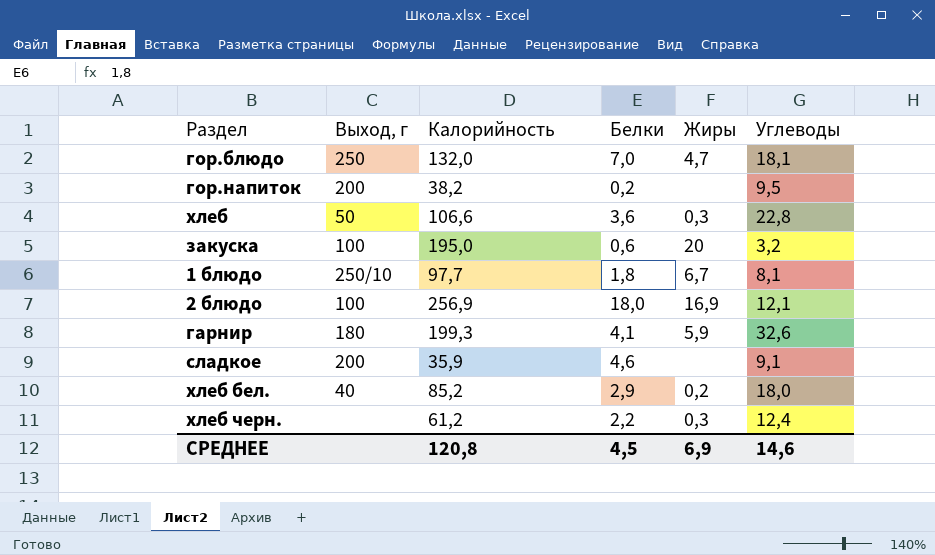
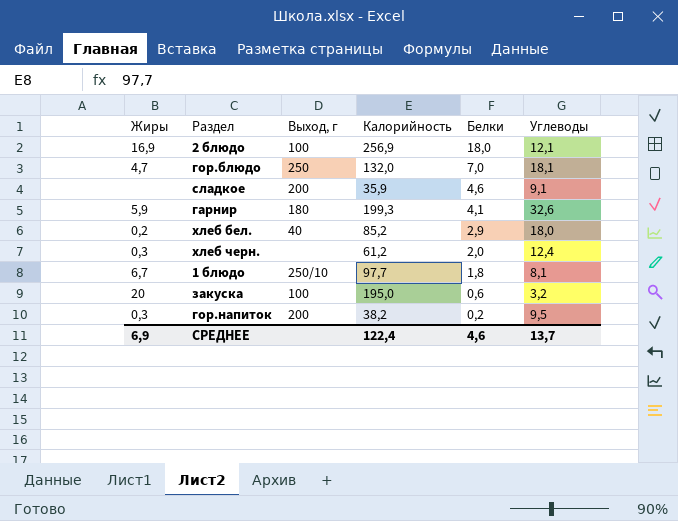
row order: none -> Белки descending
column Жиры | position: 5 -> 1
row хлеб: 50 | 106,6 | 3,6 | 0,3 | 22,8 -> none
хлеб черн. | Белки: 2,2 -> 2,0
гор.напиток | Жиры: none -> 0,3
СРЕДНЕЕ | Калорийность: 120,8 -> 122,4
СРЕДНЕЕ | Белки: 4,5 -> 4,6
СРЕДНЕЕ | Углеводы: 14,6 -> 13,7

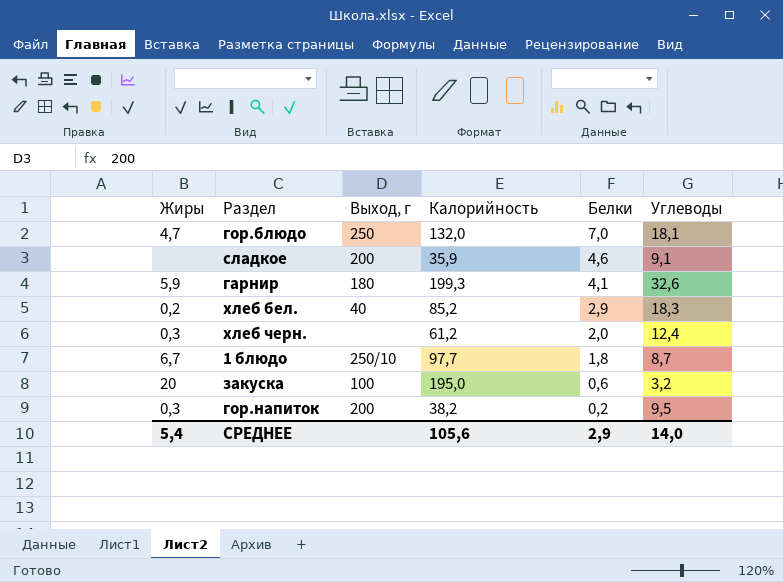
row 2 блюдо: 16,9 | 100 | 256,9 | 18,0 | 12,1 -> none
хлеб бел. | Углеводы: 18,0 -> 18,3
1 блюдо | Углеводы: 8,1 -> 8,7
СРЕДНЕЕ | Жиры: 6,9 -> 5,4
СРЕДНЕЕ | Калорийность: 122,4 -> 105,6
СРЕДНЕЕ | Белки: 4,6 -> 2,9
СРЕДНЕЕ | Углеводы: 13,7 -> 14,0

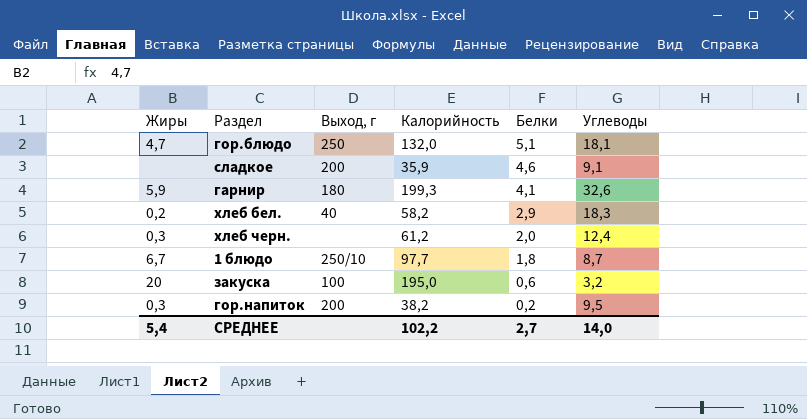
гор.блюдо | Белки: 7,0 -> 5,1
хлеб бел. | Калорийность: 85,2 -> 58,2
СРЕДНЕЕ | Калорийность: 105,6 -> 102,2
СРЕДНЕЕ | Белки: 2,9 -> 2,7

